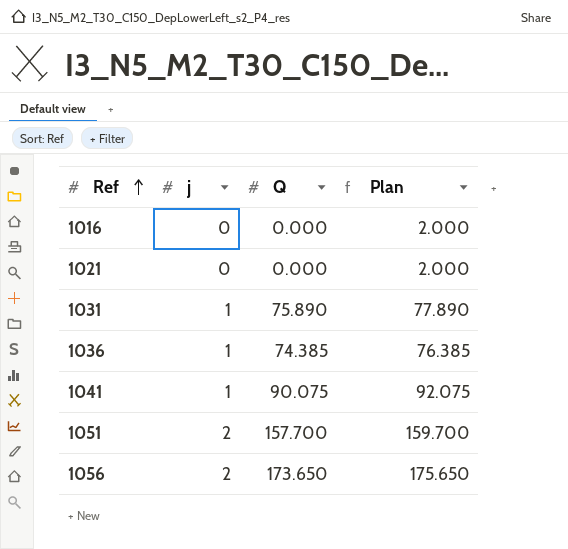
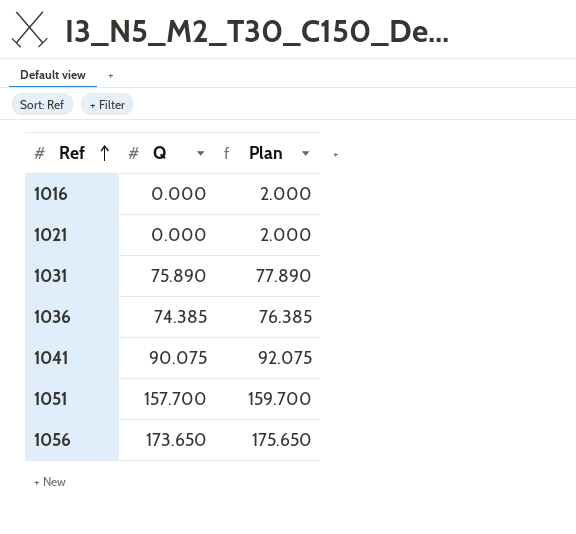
column j | position: 2 -> none

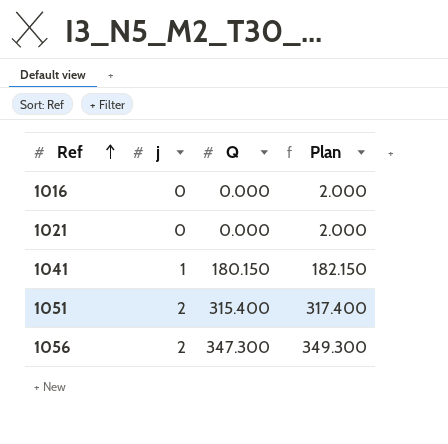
column j | position: none -> 2
row 1031: 75.890 | 77.890 -> none
row 1036: 74.385 | 76.385 -> none
1041 | Q: 90.075 -> 180.150
1041 | Plan: 92.075 -> 182.150
1051 | Q: 157.700 -> 315.400
1051 | Plan: 159.700 -> 317.400
1056 | Q: 173.650 -> 347.300
1056 | Plan: 175.650 -> 349.300

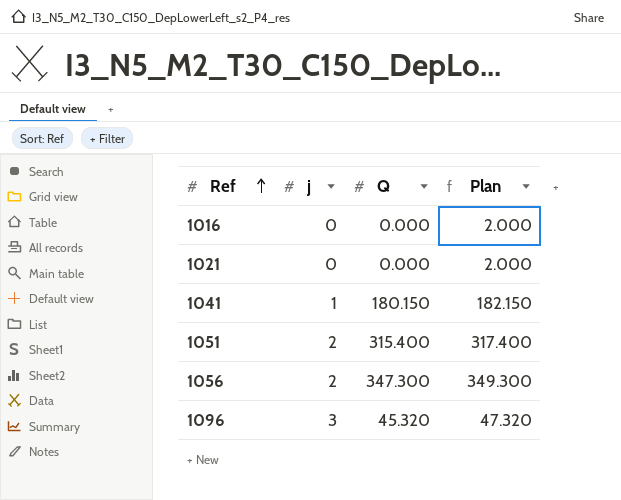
row 1096: none -> 3 | 45.320 | 47.320

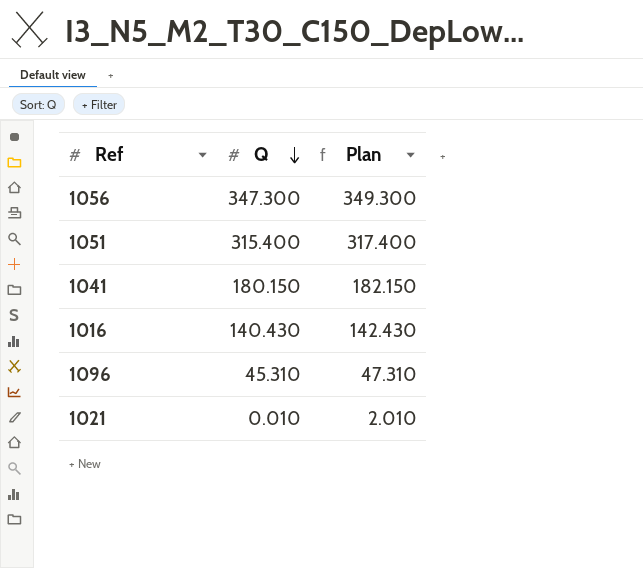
row order: Ref ascending -> Q descending
column j | position: 2 -> none
1016 | Q: 0.000 -> 140.430
1016 | Plan: 2.000 -> 142.430
1096 | Q: 45.320 -> 45.310
1096 | Plan: 47.320 -> 47.310
1021 | Q: 0.000 -> 0.010
1021 | Plan: 2.000 -> 2.010

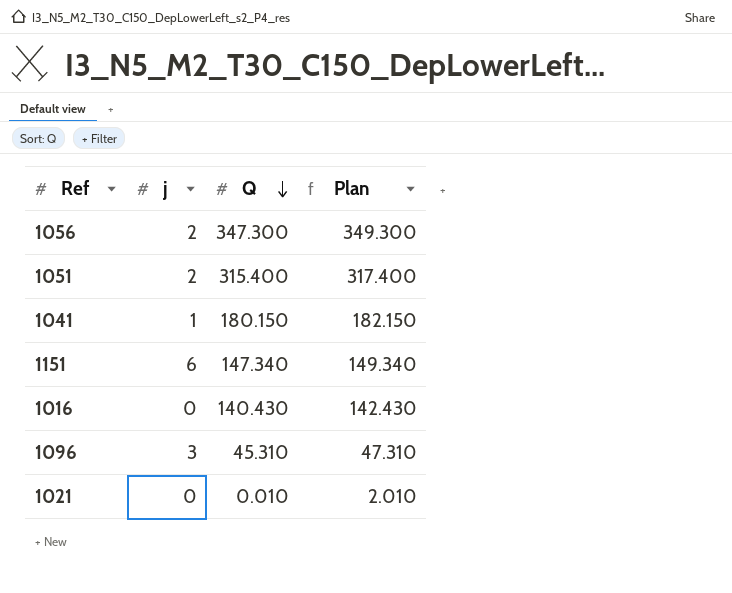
column j | position: none -> 2
row 1151: none -> 6 | 147.340 | 149.340

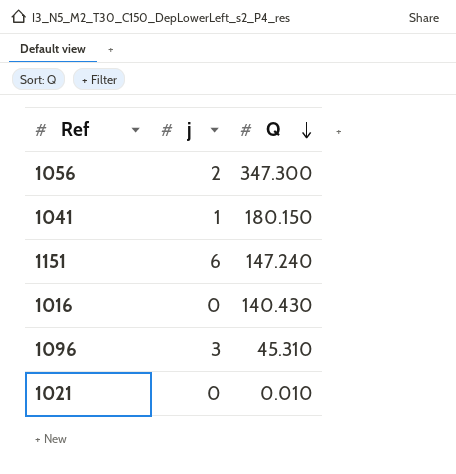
column Plan | formula: [Q] + 2 -> none
row 1051: 2 | 315.400 | 317.400 -> none
1151 | Q: 147.340 -> 147.240

